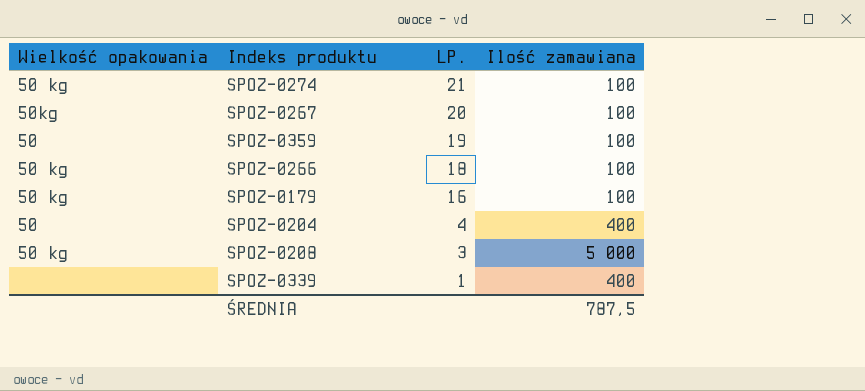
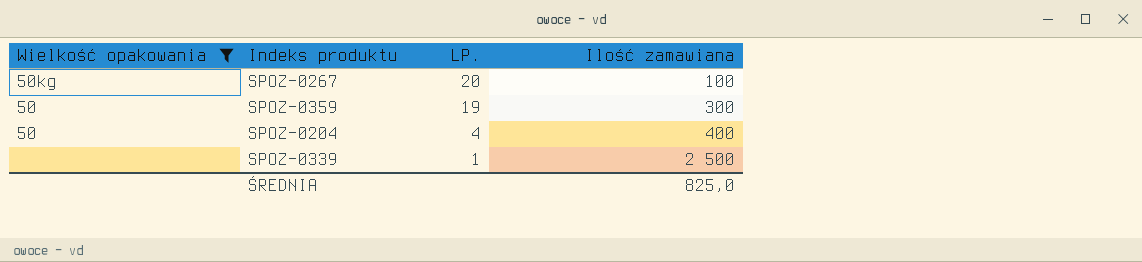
filter: none -> Wielkość opakowania != 50 kg
SPOZ-0359 | Ilość zamawiana: 100 -> 300
SPOZ-0339 | Ilość zamawiana: 400 -> 2 500
ŚREDNIA | Ilość zamawiana: 787,5 -> 825,0

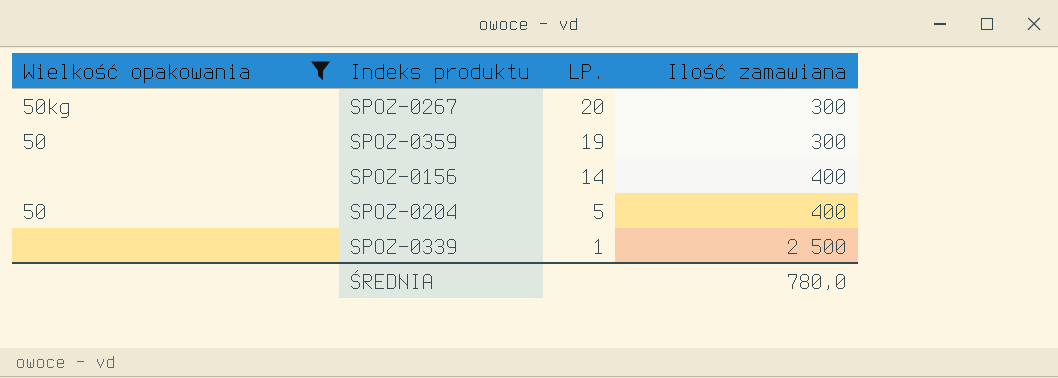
SPOZ-0267 | Ilość zamawiana: 100 -> 300
row SPOZ-0156: none -> none | 14 | 400
SPOZ-0204 | LP.: 4 -> 5
ŚREDNIA | Ilość zamawiana: 825,0 -> 780,0

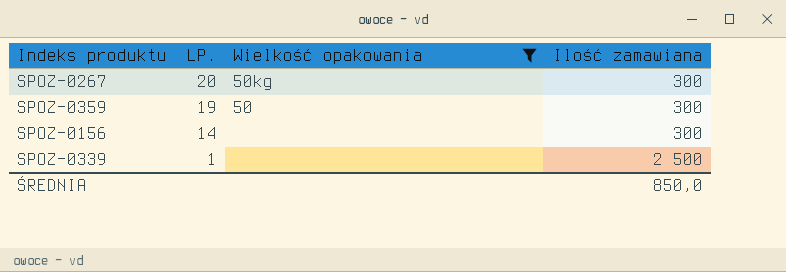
column Wielkość opakowania | position: 1 -> 3
row SPOZ-0204: 50 | 5 | 400 -> none
SPOZ-0156 | Ilość zamawiana: 400 -> 300
ŚREDNIA | Ilość zamawiana: 780,0 -> 850,0

